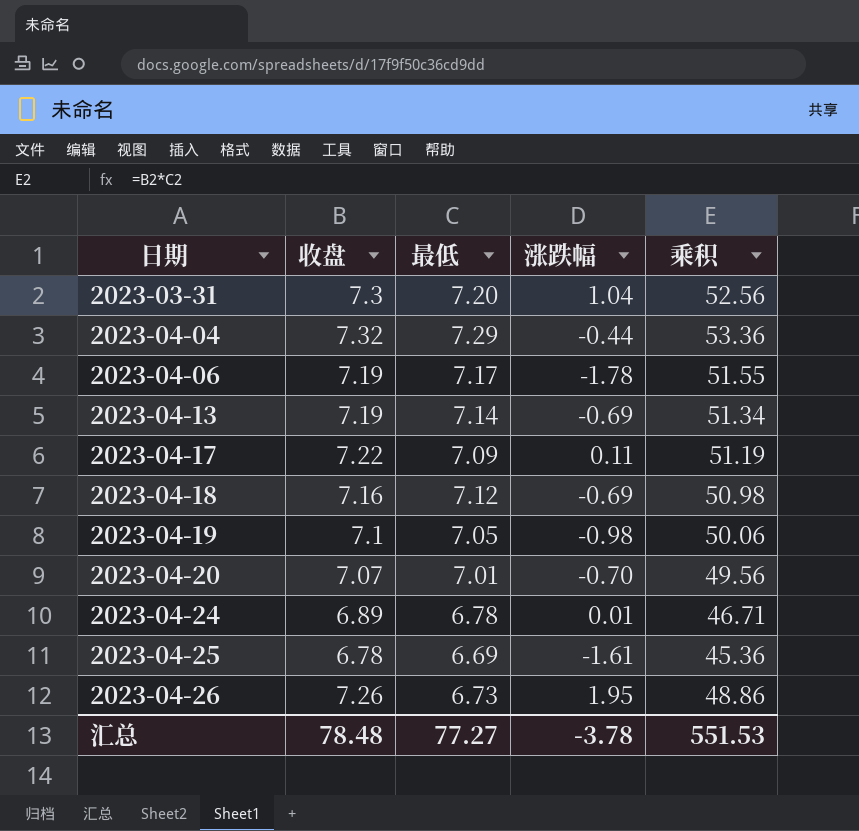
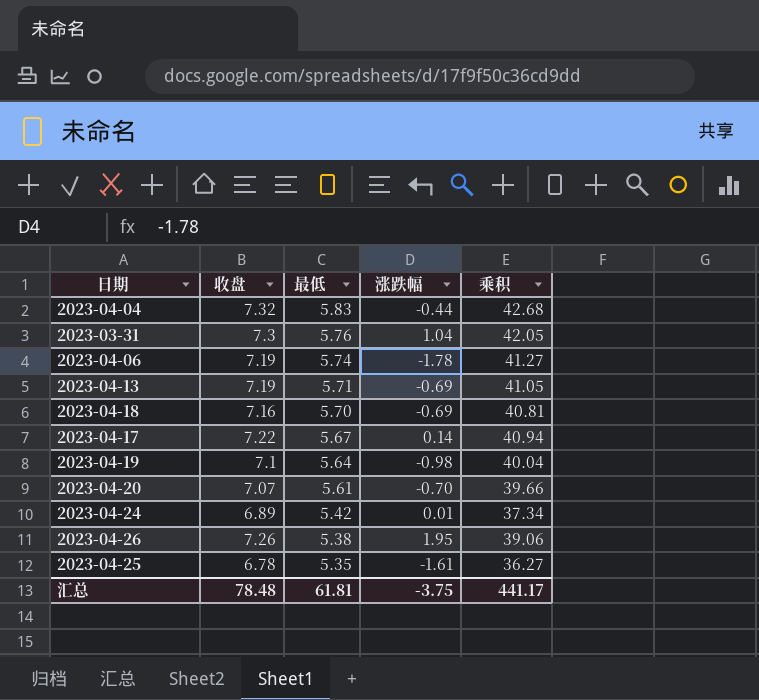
row order: 日期 ascending -> 最低 descending
2023-04-04 | 最低: 7.29 -> 5.83
2023-04-04 | 乘积: 53.36 -> 42.68
2023-03-31 | 最低: 7.20 -> 5.76
2023-03-31 | 乘积: 52.56 -> 42.05
2023-04-06 | 最低: 7.17 -> 5.74
2023-04-06 | 乘积: 51.55 -> 41.27
2023-04-13 | 最低: 7.14 -> 5.71
2023-04-13 | 乘积: 51.34 -> 41.05
2023-04-18 | 最低: 7.12 -> 5.70
2023-04-18 | 乘积: 50.98 -> 40.81
2023-04-17 | 最低: 7.09 -> 5.67
2023-04-17 | 涨跌幅: 0.11 -> 0.14
2023-04-17 | 乘积: 51.19 -> 40.94
2023-04-19 | 最低: 7.05 -> 5.64
2023-04-19 | 乘积: 50.06 -> 40.04
2023-04-20 | 最低: 7.01 -> 5.61
2023-04-20 | 乘积: 49.56 -> 39.66
2023-04-24 | 最低: 6.78 -> 5.42
2023-04-24 | 乘积: 46.71 -> 37.34
2023-04-26 | 最低: 6.73 -> 5.38
2023-04-26 | 乘积: 48.86 -> 39.06
2023-04-25 | 最低: 6.69 -> 5.35
2023-04-25 | 乘积: 45.36 -> 36.27
汇总 | 最低: 77.27 -> 61.81
汇总 | 涨跌幅: -3.78 -> -3.75
汇总 | 乘积: 551.53 -> 441.17

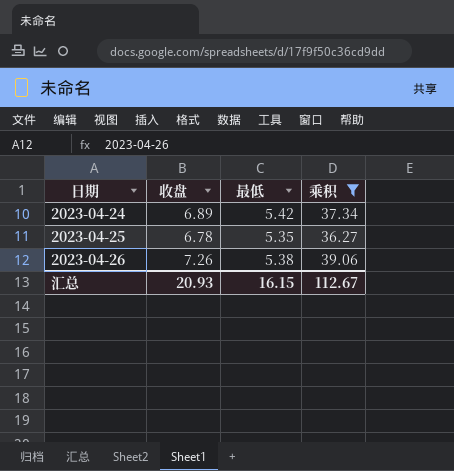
filter: none -> 乘积 <= 39.06
row order: 最低 descending -> 日期 ascending
column 涨跌幅 | position: 4 -> none
汇总 | 收盘: 78.48 -> 20.93
汇总 | 最低: 61.81 -> 16.15
汇总 | 乘积: 441.17 -> 112.67

